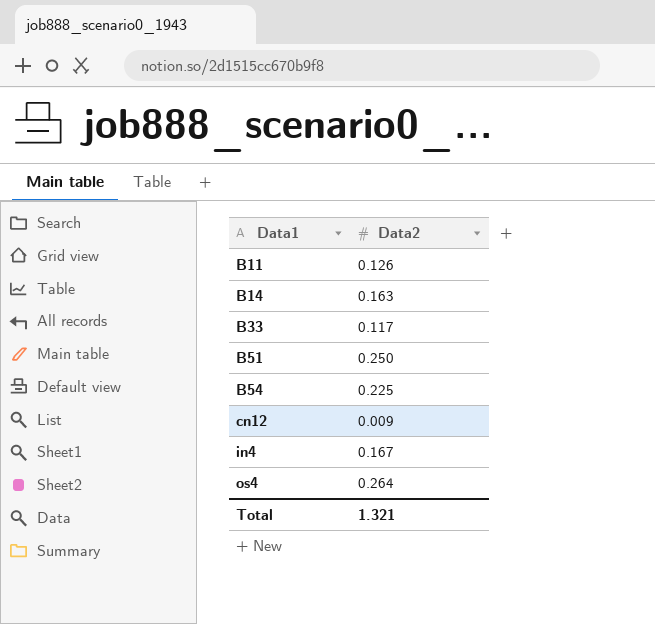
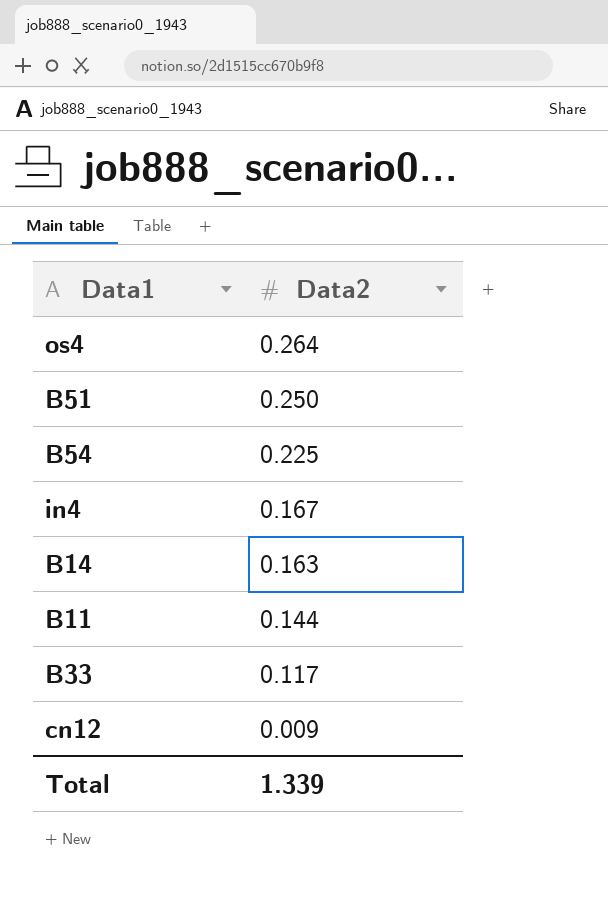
row order: Data1 ascending -> Data2 descending
B11 | Data2: 0.126 -> 0.144
Total | Data2: 1.321 -> 1.339

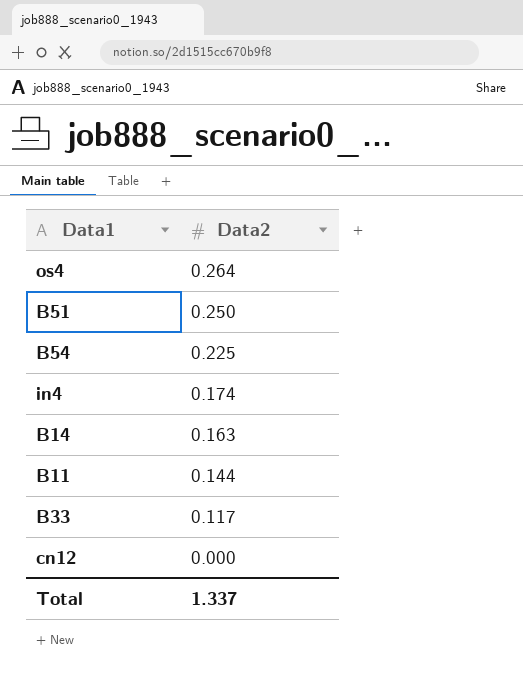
in4 | Data2: 0.167 -> 0.174
cn12 | Data2: 0.009 -> 0.000
Total | Data2: 1.339 -> 1.337

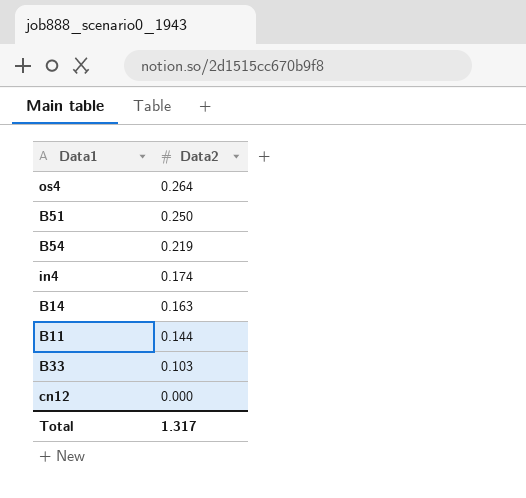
B54 | Data2: 0.225 -> 0.219
B33 | Data2: 0.117 -> 0.103
Total | Data2: 1.337 -> 1.317

